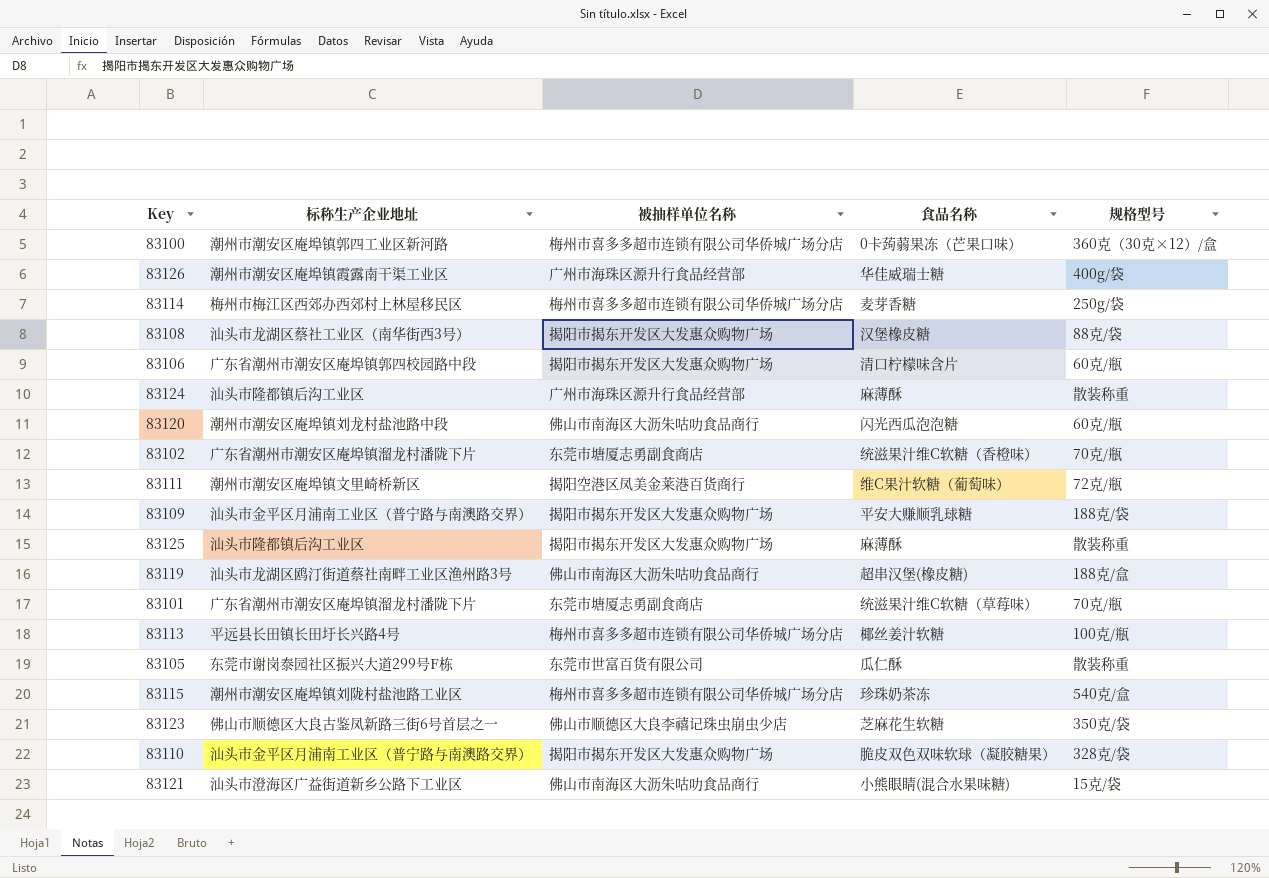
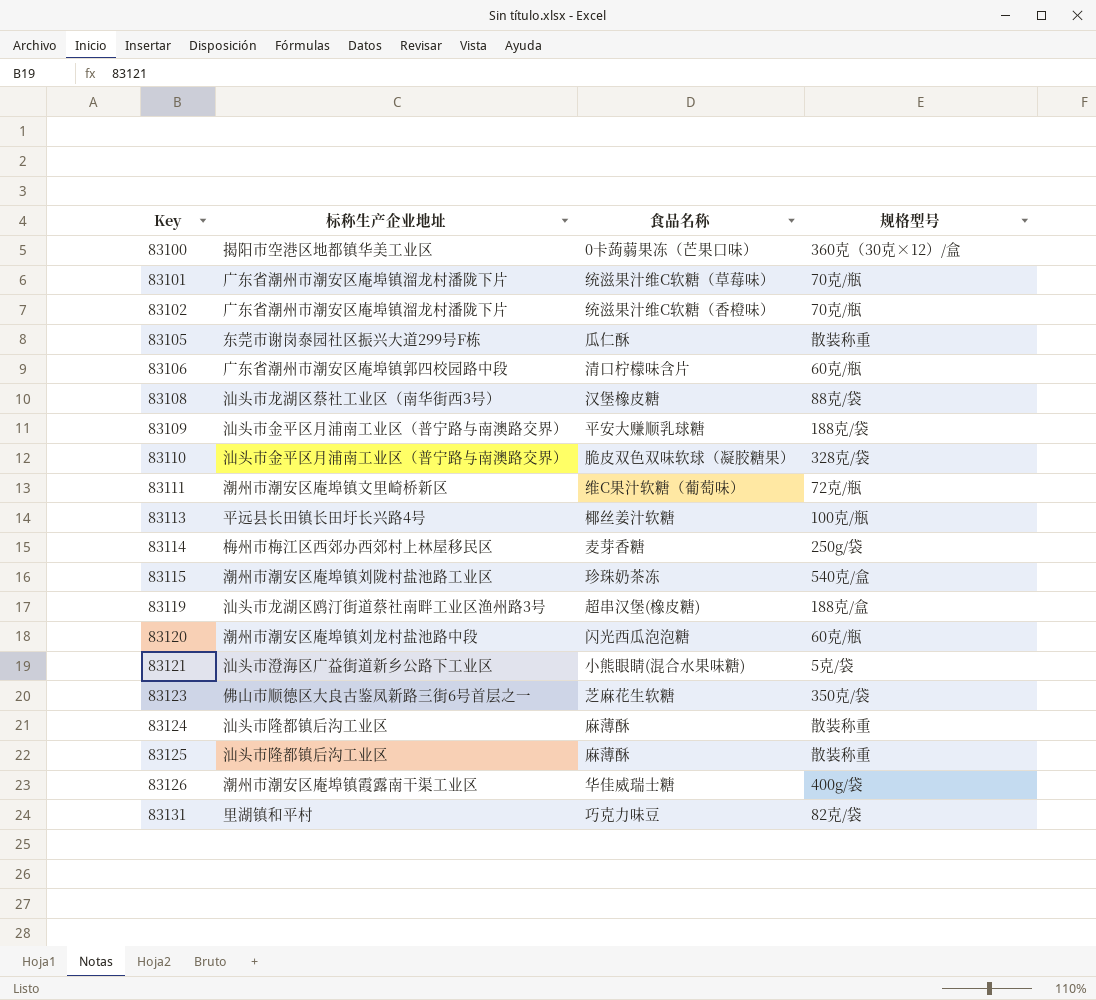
row order: none -> Key ascending
column 被抽样单位名称 | position: 3 -> none
83100 | 标称生产企业地址: 潮州市潮安区庵埠镇郭四工业区新河路 -> 揭阳市空港区地都镇华美工业区
83121 | 规格型号: 15克/袋 -> 5克/袋
row 83131: none -> 里湖镇和平村 | 巧克力味豆 | 82克/袋

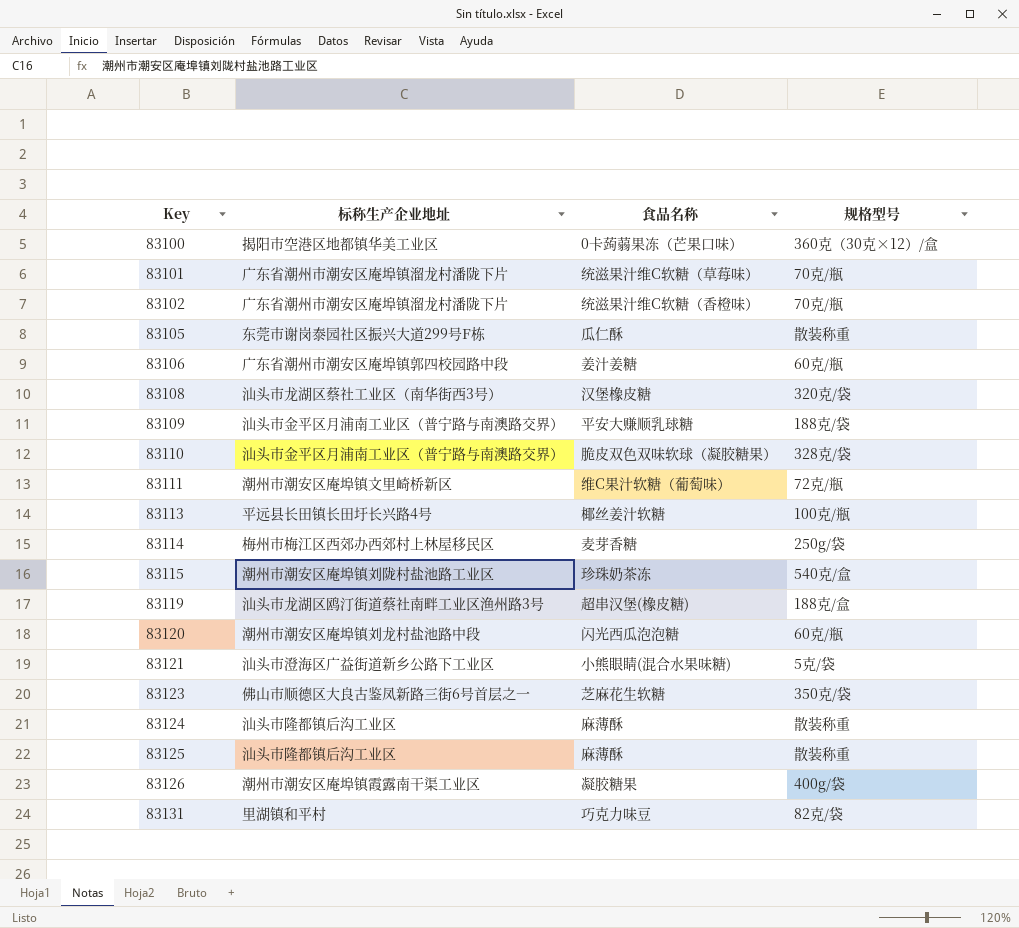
83106 | 食品名称: 清口柠檬味含片 -> 姜汁姜糖
83108 | 规格型号: 88克/袋 -> 320克/袋
83126 | 食品名称: 华佳威瑞士糖 -> 凝胶糖果

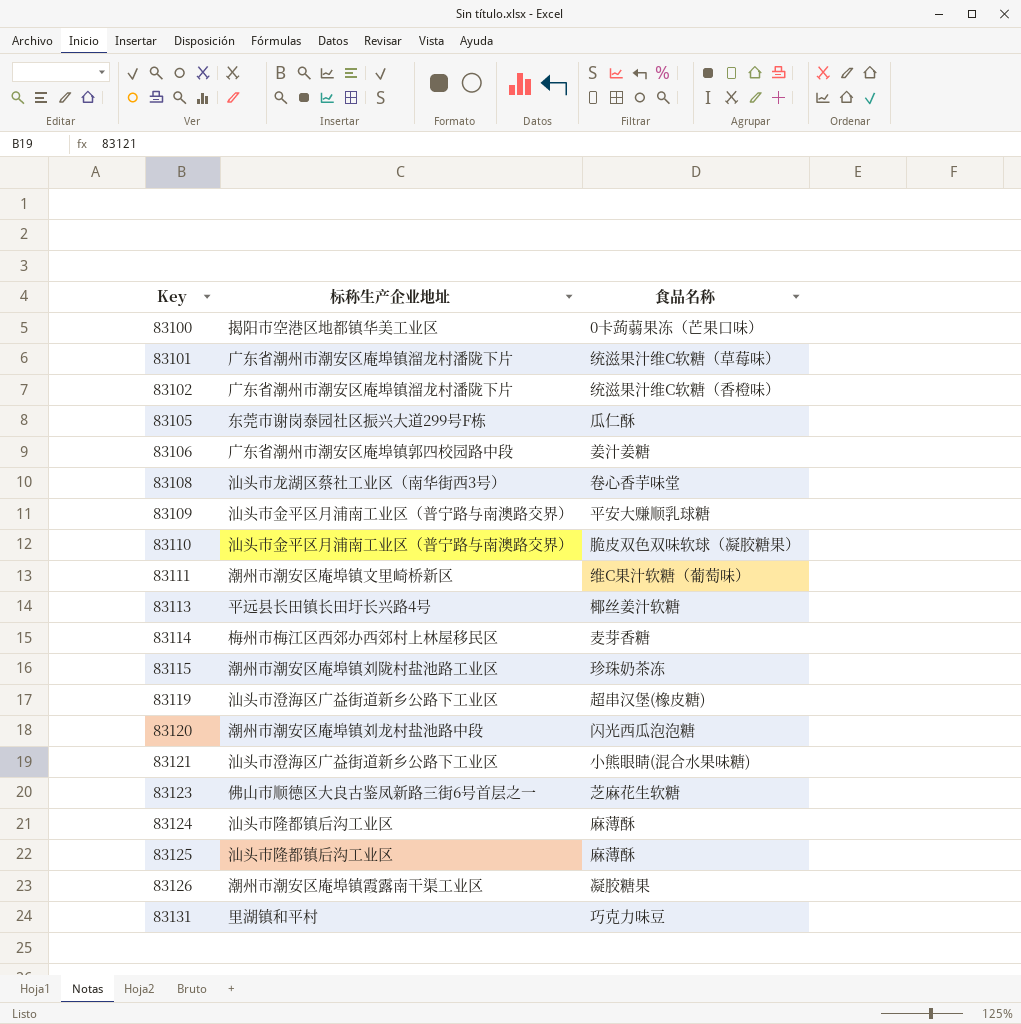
column 规格型号 | position: 4 -> none
83108 | 食品名称: 汉堡橡皮糖 -> 卷心香芋味堂
83119 | 标称生产企业地址: 汕头市龙湖区鸥汀街道蔡社南畔工业区渔州路3号 -> 汕头市澄海区广益街道新乡公路下工业区

